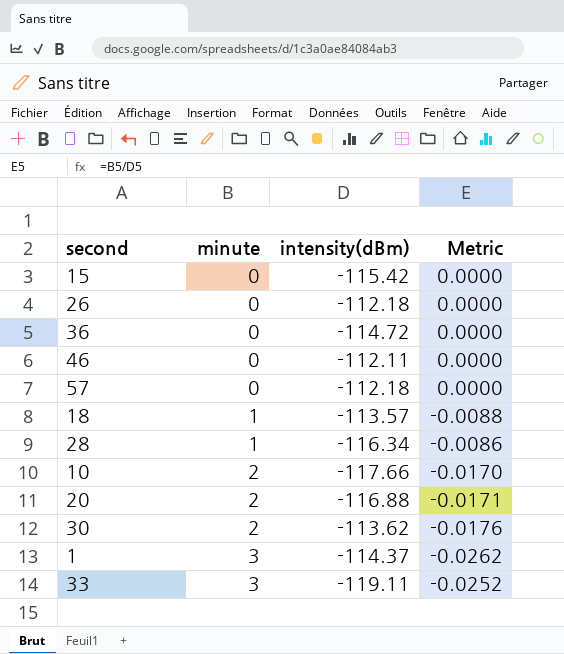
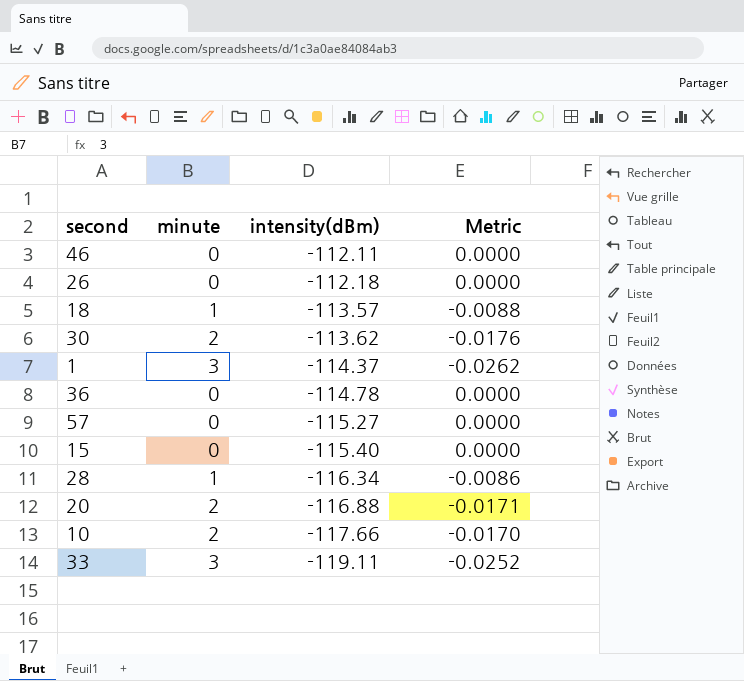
row order: minute ascending -> intensity(dBm) descending
36 | intensity(dBm): -114.72 -> -114.78
57 | intensity(dBm): -112.18 -> -115.27
15 | intensity(dBm): -115.42 -> -115.40

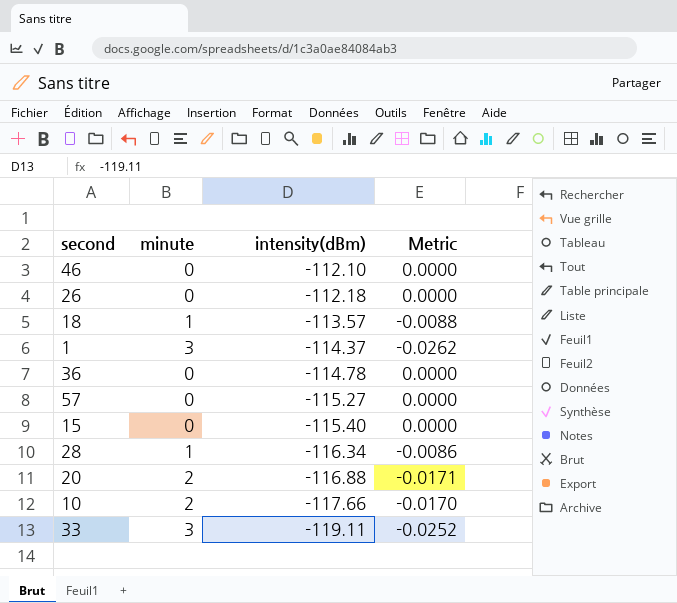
row 30: 2 | -113.62 | -0.0176 -> none
46 | intensity(dBm): -112.11 -> -112.10

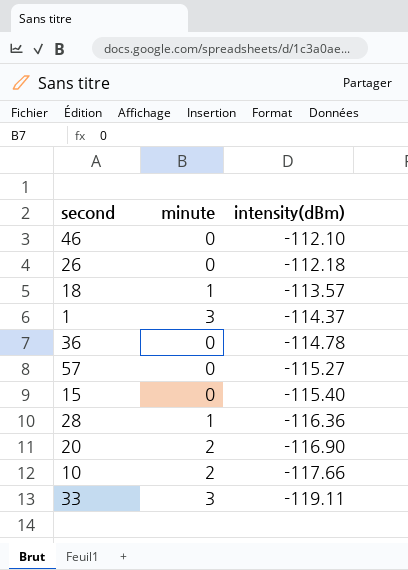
column Metric | formula: [minute] / [intensity(dBm)] -> none
28 | intensity(dBm): -116.34 -> -116.36
20 | intensity(dBm): -116.88 -> -116.90

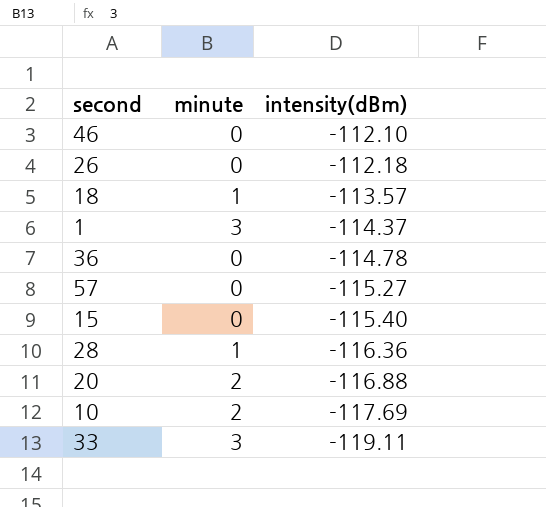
20 | intensity(dBm): -116.90 -> -116.88
10 | intensity(dBm): -117.66 -> -117.69

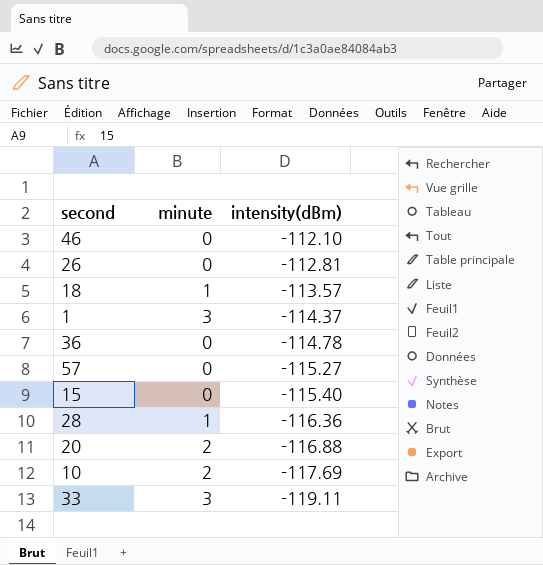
26 | intensity(dBm): -112.18 -> -112.81

